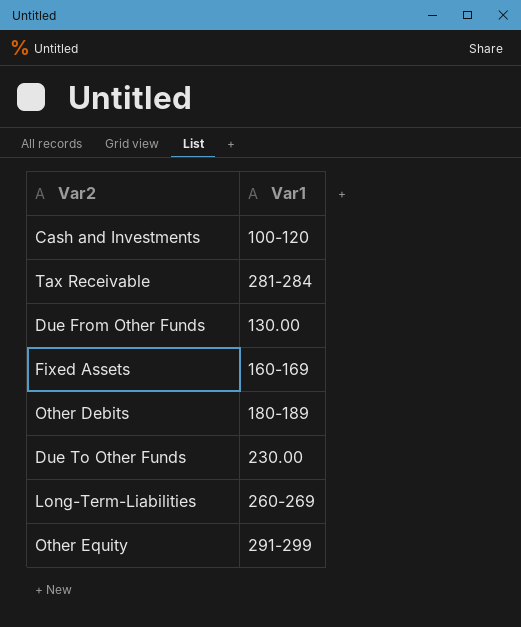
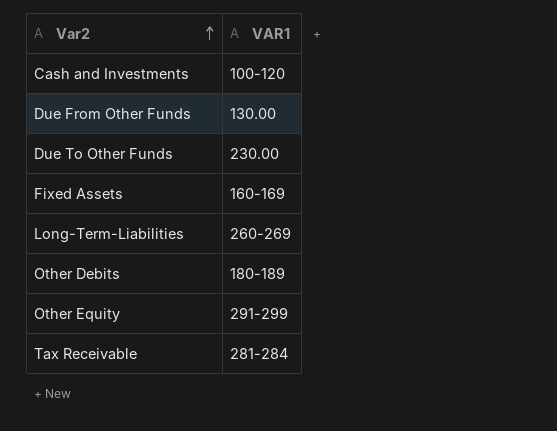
row order: none -> Var2 ascending
column name: Var1 -> VAR1

